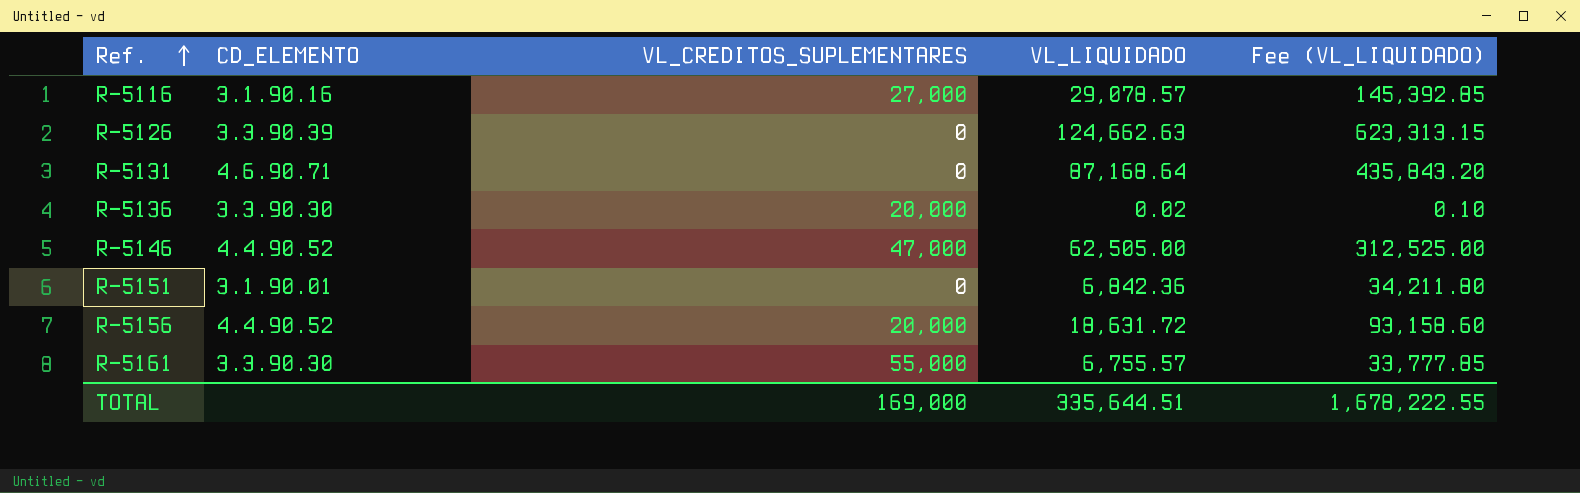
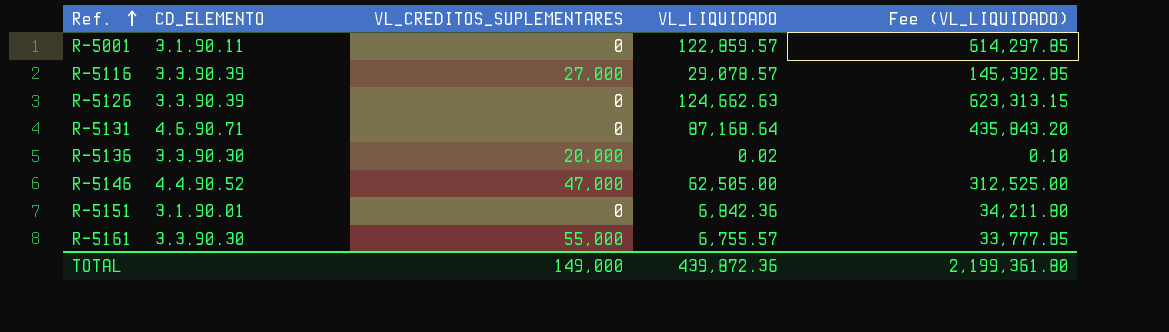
row R-5156: 4.4.90.52 | 20,000 | 18,631.72 | 93,158.60 -> none
row R-5001: none -> 3.1.90.11 | 0 | 122,859.57 | 614,297.85
R-5116 | CD_ELEMENTO: 3.1.90.16 -> 3.3.90.39
TOTAL | VL_CREDITOS_SUPLEMENTARES: 169,000 -> 149,000
TOTAL | VL_LIQUIDADO: 335,644.51 -> 439,872.36
TOTAL | Fee (VL_LIQUIDADO): 1,678,222.55 -> 2,199,361.80

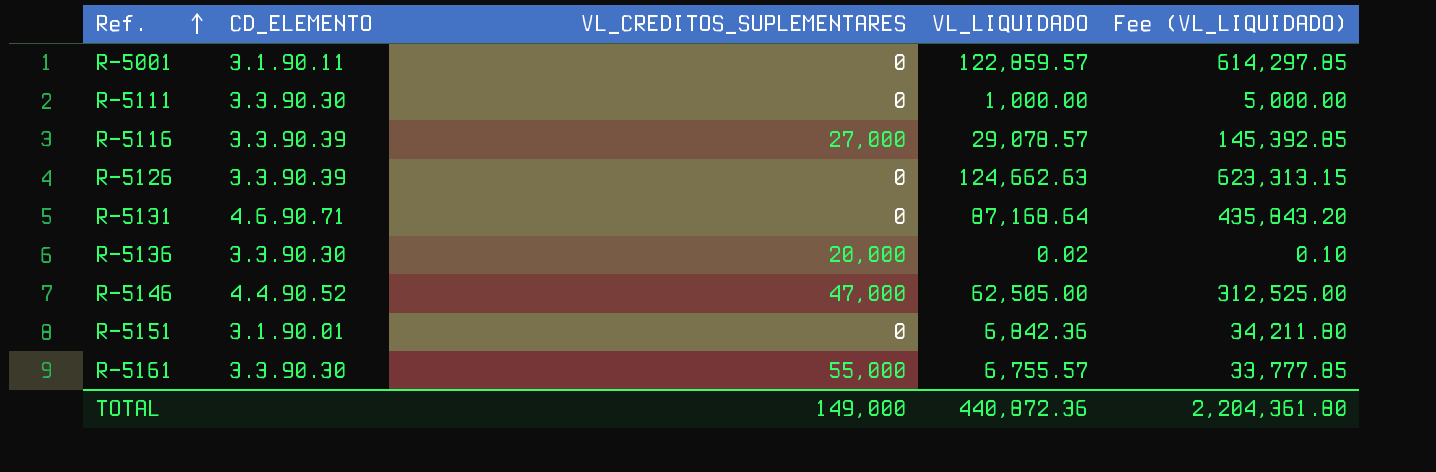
row R-5111: none -> 3.3.90.30 | 0 | 1,000.00 | 5,000.00
TOTAL | VL_LIQUIDADO: 439,872.36 -> 440,872.36
TOTAL | Fee (VL_LIQUIDADO): 2,199,361.80 -> 2,204,361.80

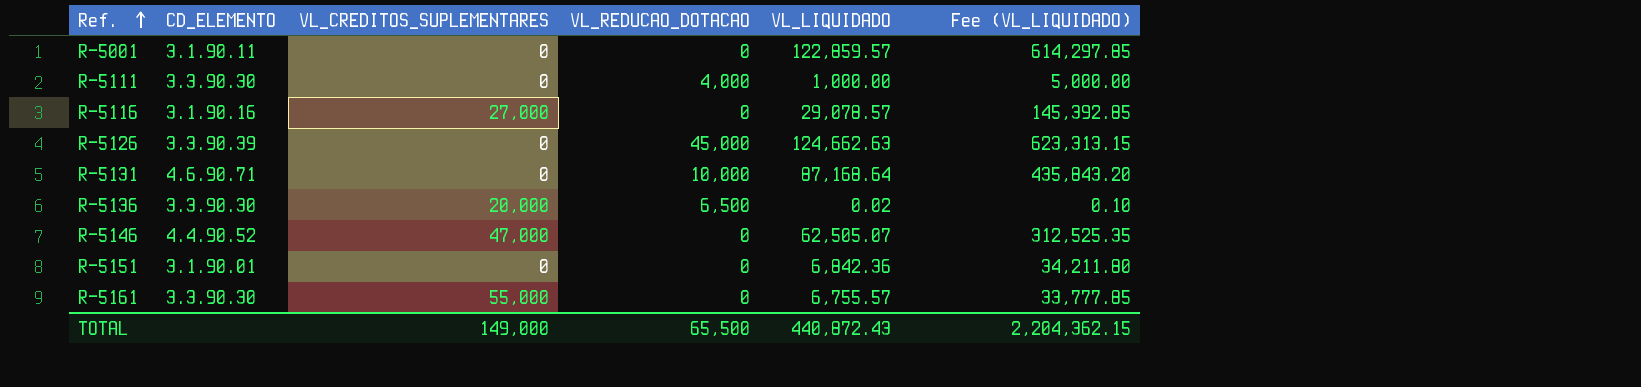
column VL_REDUCAO_DOTACAO | position: none -> 4
R-5116 | CD_ELEMENTO: 3.3.90.39 -> 3.1.90.16
R-5146 | VL_LIQUIDADO: 62,505.00 -> 62,505.07
R-5146 | Fee (VL_LIQUIDADO): 312,525.00 -> 312,525.35
TOTAL | VL_LIQUIDADO: 440,872.36 -> 440,872.43
TOTAL | Fee (VL_LIQUIDADO): 2,204,361.80 -> 2,204,362.15

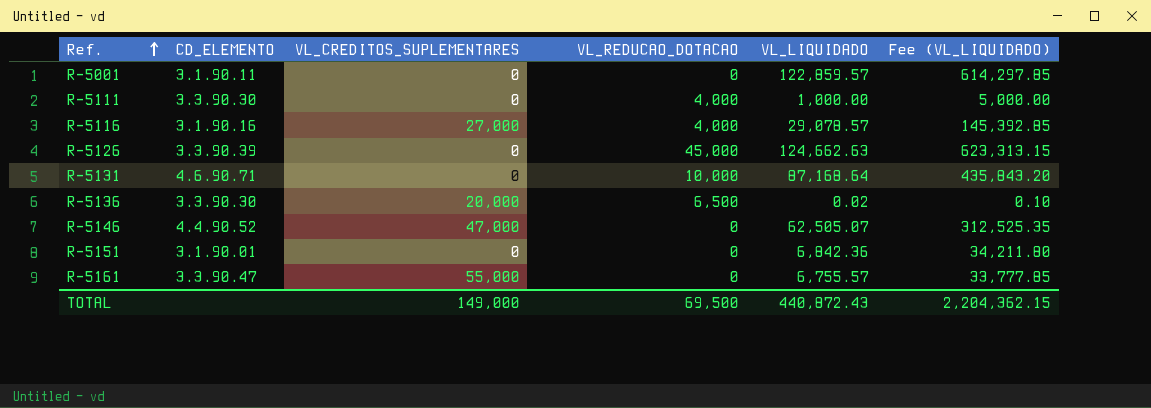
R-5116 | VL_REDUCAO_DOTACAO: 0 -> 4,000
R-5161 | CD_ELEMENTO: 3.3.90.30 -> 3.3.90.47
TOTAL | VL_REDUCAO_DOTACAO: 65,500 -> 69,500

